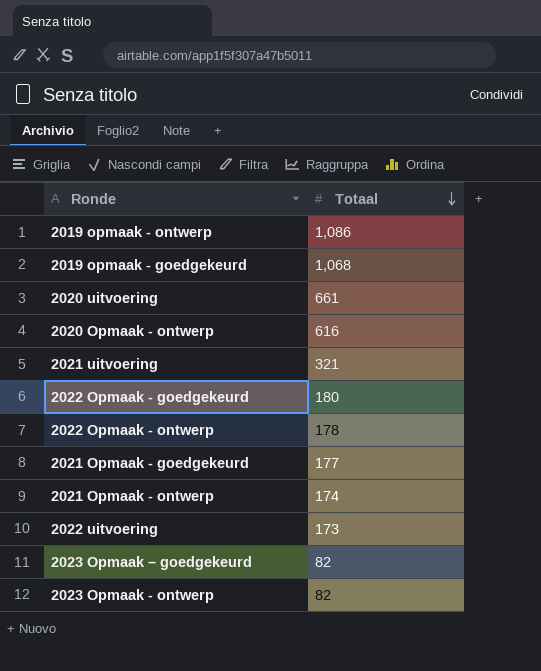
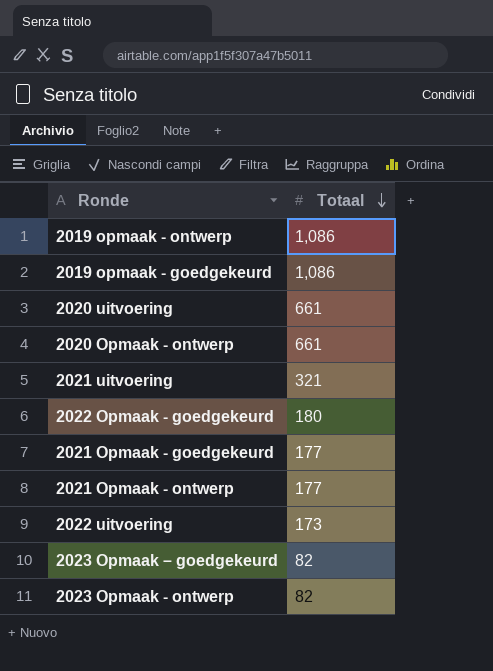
row 2022 Opmaak - ontwerp: 178 -> none
2019 opmaak - goedgekeurd | Totaal: 1,068 -> 1,086
2020 Opmaak - ontwerp | Totaal: 616 -> 661
2021 Opmaak - ontwerp | Totaal: 174 -> 177

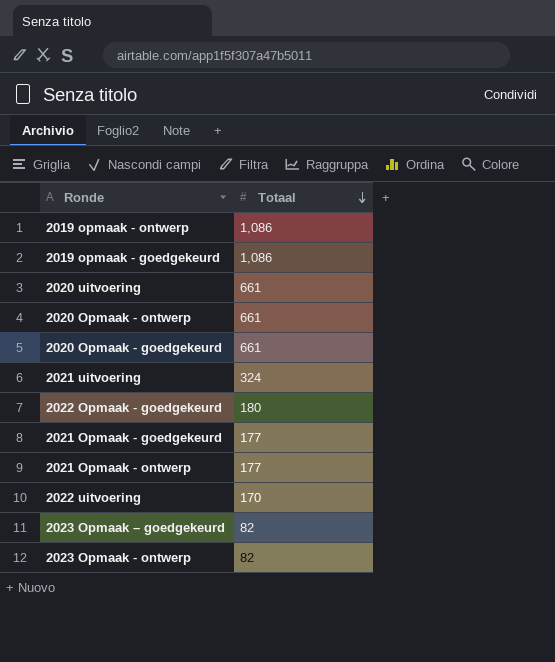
row 2020 Opmaak - goedgekeurd: none -> 661
2021 uitvoering | Totaal: 321 -> 324
2022 uitvoering | Totaal: 173 -> 170

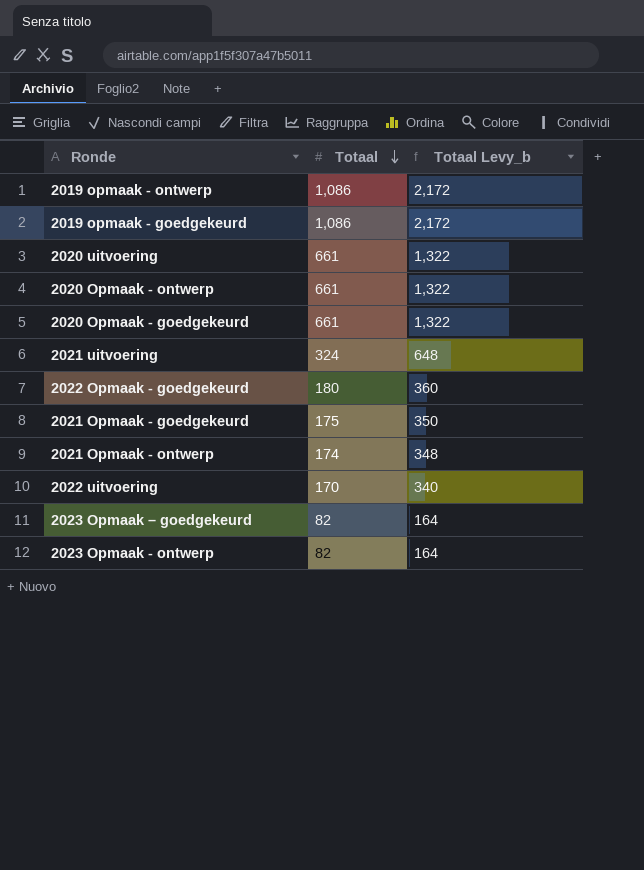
column Totaal Levy_b | formula: none -> [Totaal] * 2
2021 Opmaak - goedgekeurd | Totaal: 177 -> 175
2021 Opmaak - ontwerp | Totaal: 177 -> 174

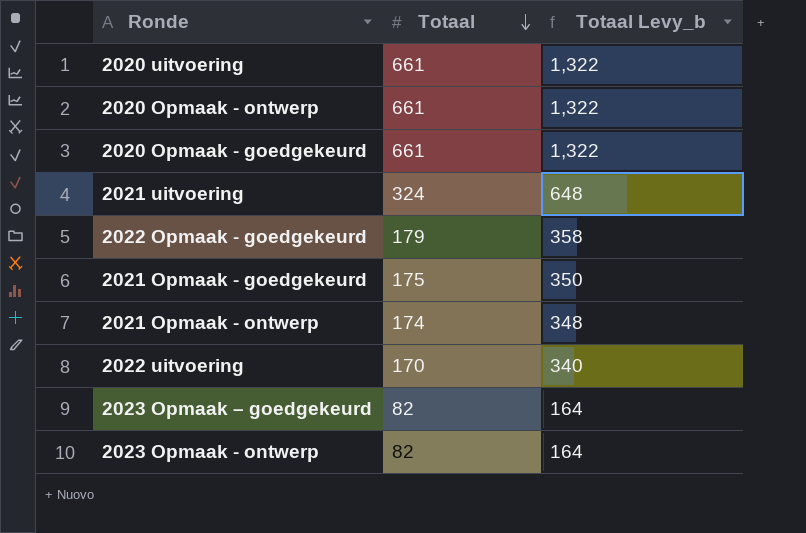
row 2019 opmaak - ontwerp: 1,086 | 2,172 -> none
row 2019 opmaak - goedgekeurd: 1,086 | 2,172 -> none
2022 Opmaak - goedgekeurd | Totaal: 180 -> 179
2022 Opmaak - goedgekeurd | Totaal Levy_b: 360 -> 358

